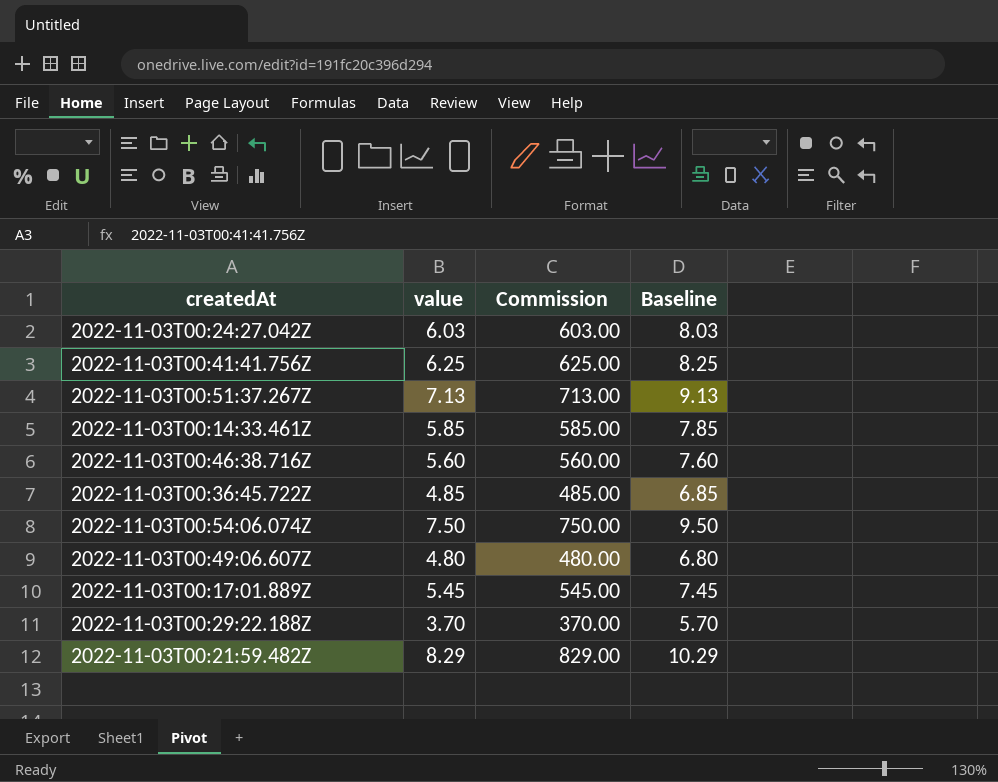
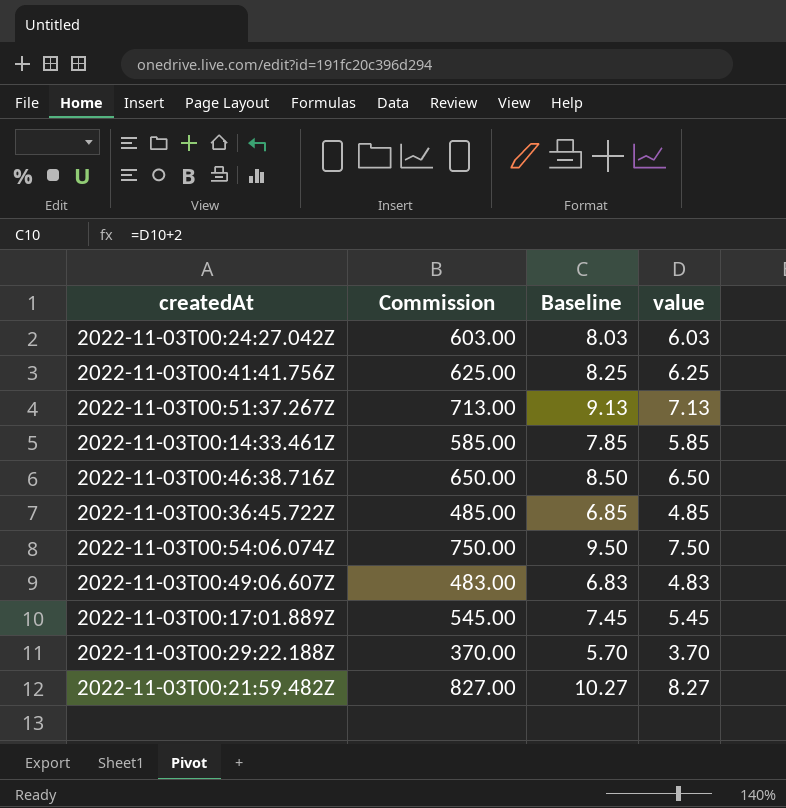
column value | position: 2 -> 4
2022-11-03T00:46:38.716Z | Commission: 560.00 -> 650.00
2022-11-03T00:46:38.716Z | Baseline: 7.60 -> 8.50
2022-11-03T00:46:38.716Z | value: 5.60 -> 6.50
2022-11-03T00:49:06.607Z | Commission: 480.00 -> 483.00
2022-11-03T00:49:06.607Z | Baseline: 6.80 -> 6.83
2022-11-03T00:49:06.607Z | value: 4.80 -> 4.83
2022-11-03T00:21:59.482Z | Commission: 829.00 -> 827.00
2022-11-03T00:21:59.482Z | Baseline: 10.29 -> 10.27
2022-11-03T00:21:59.482Z | value: 8.29 -> 8.27

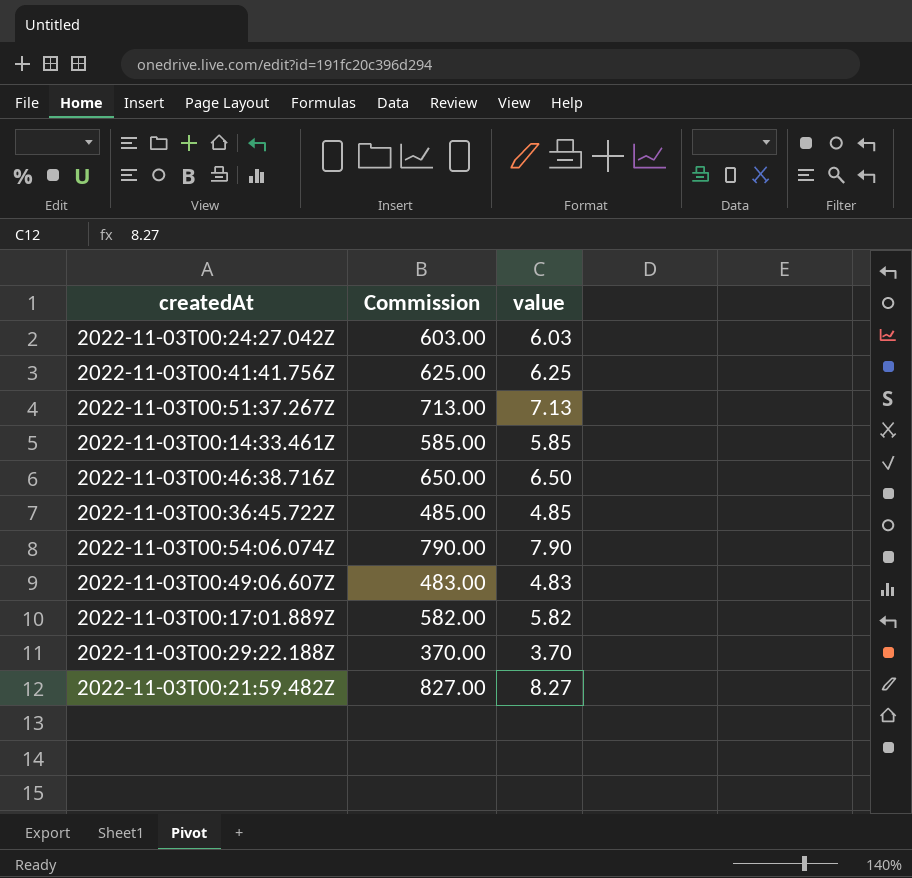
column Baseline | formula: [value] + 2 -> none
2022-11-03T00:54:06.074Z | Commission: 750.00 -> 790.00
2022-11-03T00:54:06.074Z | value: 7.50 -> 7.90
2022-11-03T00:17:01.889Z | Commission: 545.00 -> 582.00
2022-11-03T00:17:01.889Z | value: 5.45 -> 5.82

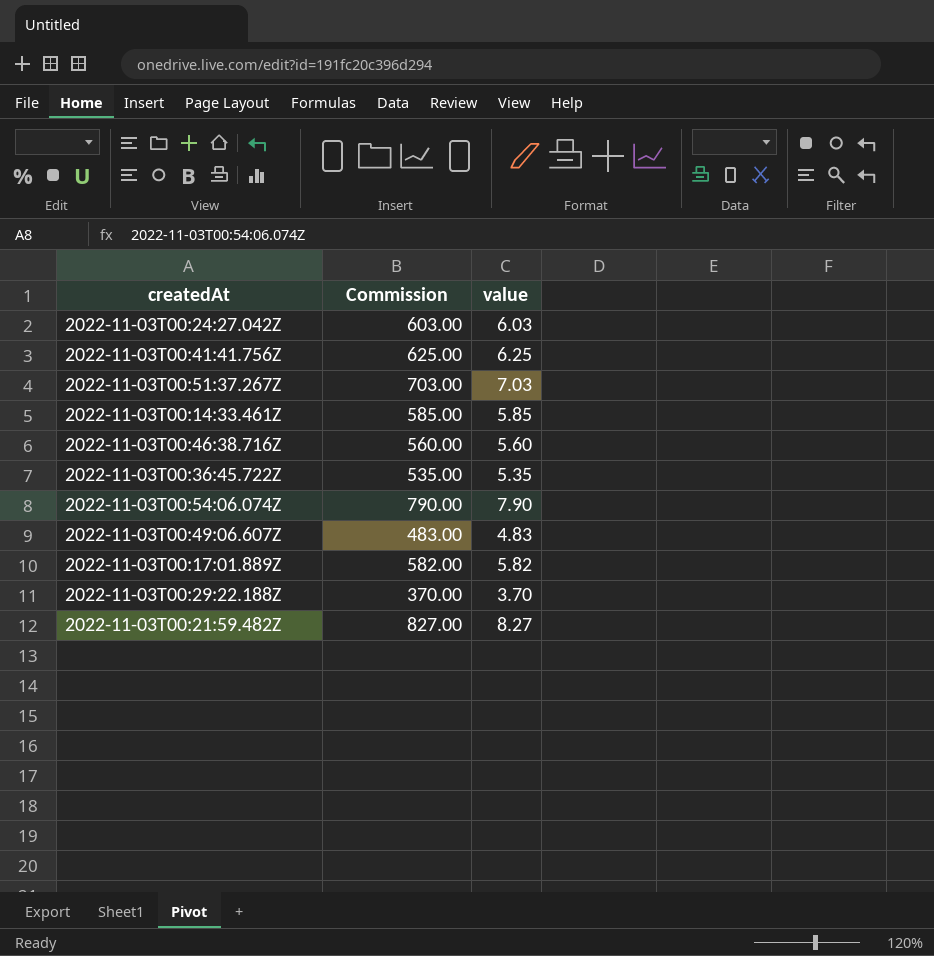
2022-11-03T00:51:37.267Z | Commission: 713.00 -> 703.00
2022-11-03T00:51:37.267Z | value: 7.13 -> 7.03
2022-11-03T00:46:38.716Z | Commission: 650.00 -> 560.00
2022-11-03T00:46:38.716Z | value: 6.50 -> 5.60
2022-11-03T00:36:45.722Z | Commission: 485.00 -> 535.00
2022-11-03T00:36:45.722Z | value: 4.85 -> 5.35

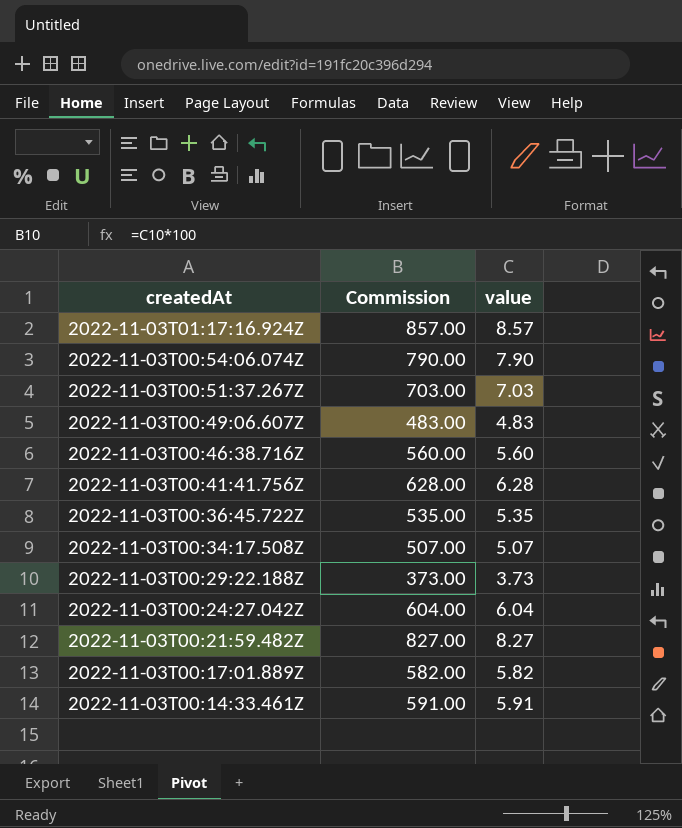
row order: none -> createdAt descending
row 2022-11-03T01:17:16.924Z: none -> 857.00 | 8.57
2022-11-03T00:41:41.756Z | Commission: 625.00 -> 628.00
2022-11-03T00:41:41.756Z | value: 6.25 -> 6.28
row 2022-11-03T00:34:17.508Z: none -> 507.00 | 5.07
2022-11-03T00:29:22.188Z | Commission: 370.00 -> 373.00
2022-11-03T00:29:22.188Z | value: 3.70 -> 3.73
2022-11-03T00:24:27.042Z | Commission: 603.00 -> 604.00
2022-11-03T00:24:27.042Z | value: 6.03 -> 6.04
2022-11-03T00:14:33.461Z | Commission: 585.00 -> 591.00
2022-11-03T00:14:33.461Z | value: 5.85 -> 5.91

